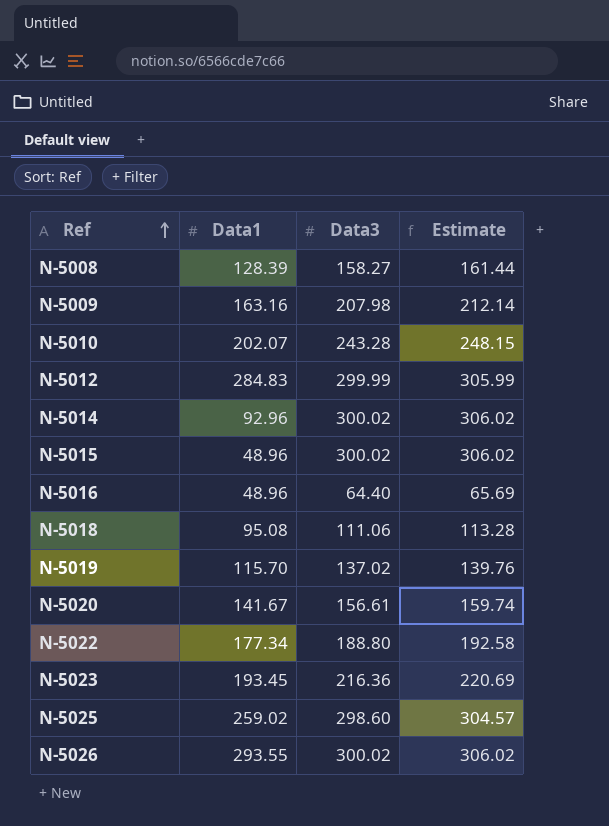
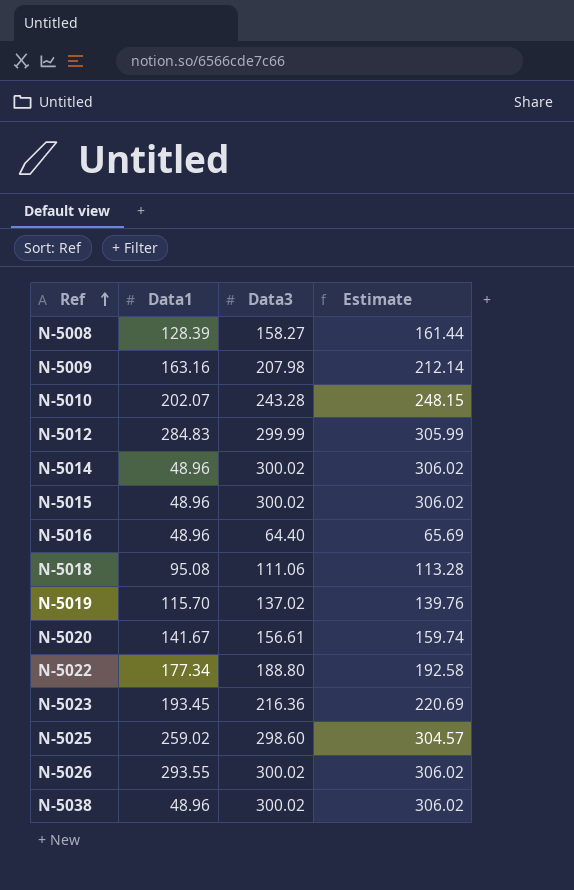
N-5014 | Data1: 92.96 -> 48.96
row N-5038: none -> 48.96 | 300.02 | 306.02

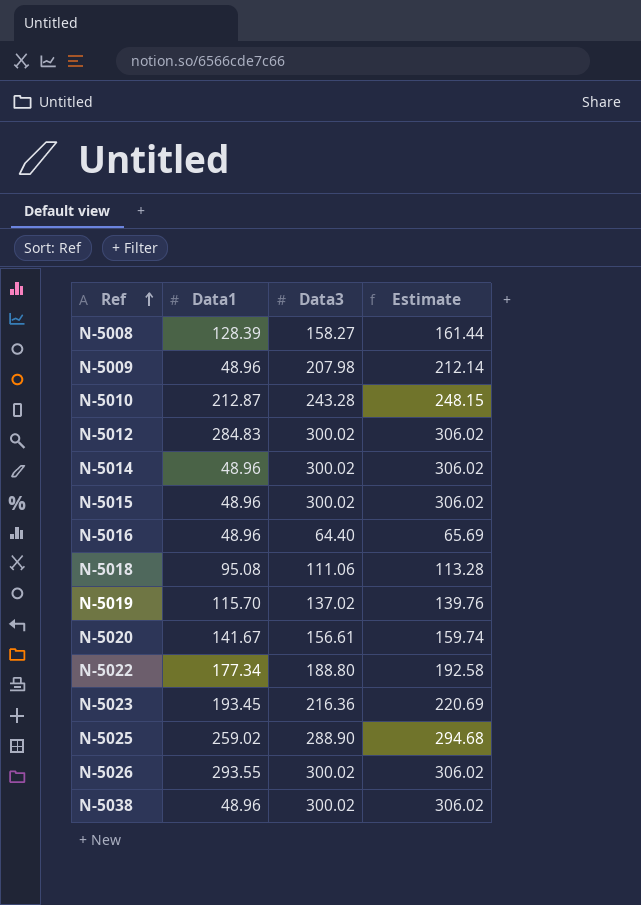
N-5009 | Data1: 163.16 -> 48.96
N-5010 | Data1: 202.07 -> 212.87
N-5012 | Data3: 299.99 -> 300.02
N-5012 | Estimate: 305.99 -> 306.02
N-5025 | Data3: 298.60 -> 288.90
N-5025 | Estimate: 304.57 -> 294.68

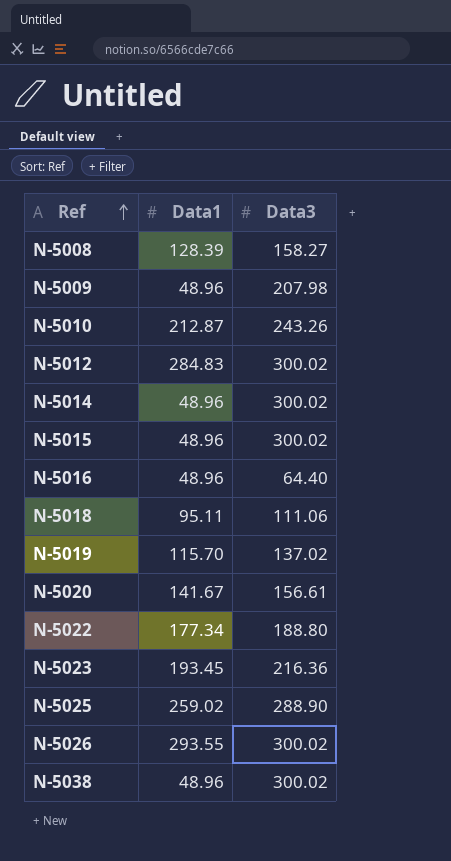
column Estimate | formula: [Data3] * 1.02 -> none
N-5010 | Data3: 243.28 -> 243.26
N-5018 | Data1: 95.08 -> 95.11

